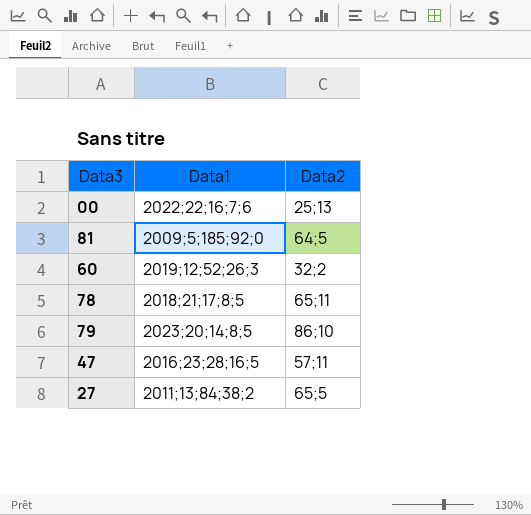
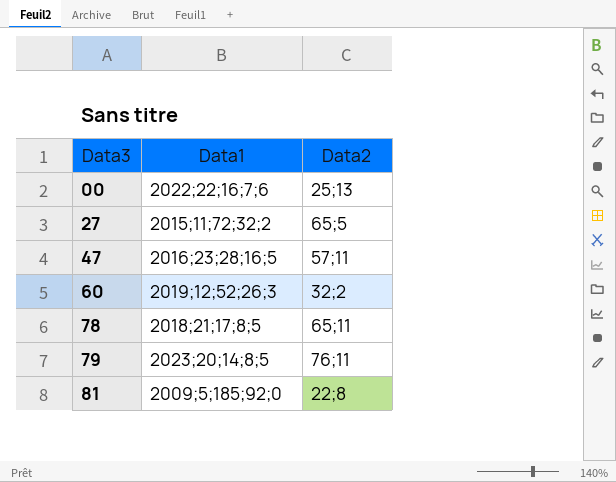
row order: none -> Data3 ascending
27 | Data1: 2011;13;84;38;2 -> 2015;11;72;32;2
79 | Data2: 86;10 -> 76;11
81 | Data2: 64;5 -> 22;8

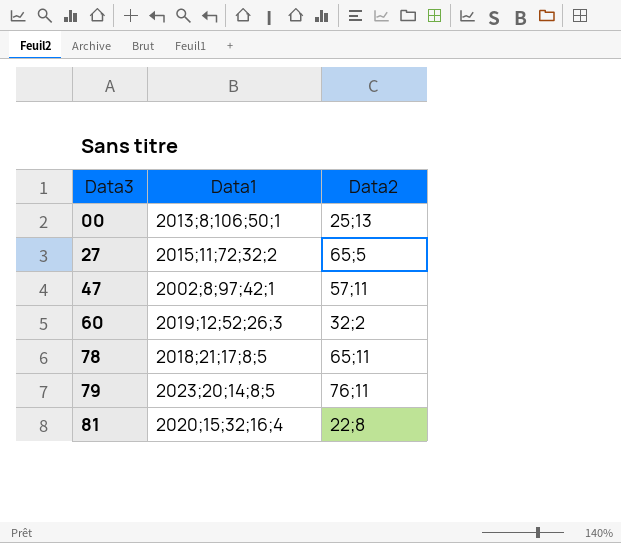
00 | Data1: 2022;22;16;7;6 -> 2013;8;106;50;1
47 | Data1: 2016;23;28;16;5 -> 2002;8;97;42;1
81 | Data1: 2009;5;185;92;0 -> 2020;15;32;16;4

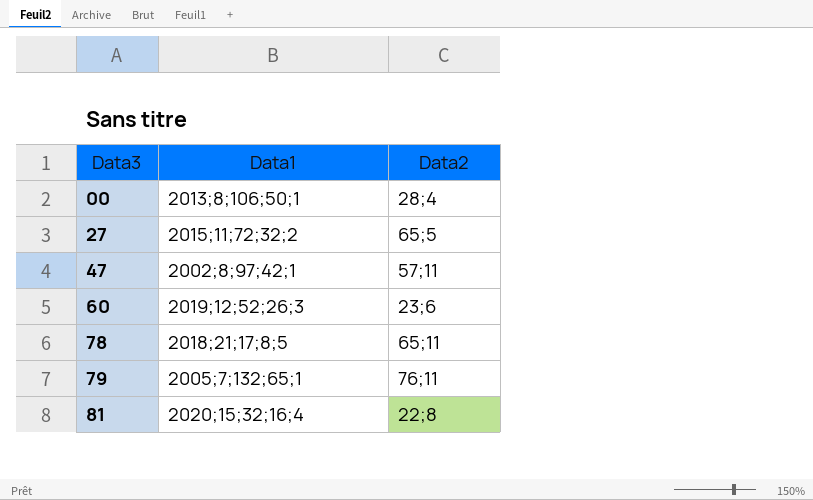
00 | Data2: 25;13 -> 28;4
60 | Data2: 32;2 -> 23;6
79 | Data1: 2023;20;14;8;5 -> 2005;7;132;65;1

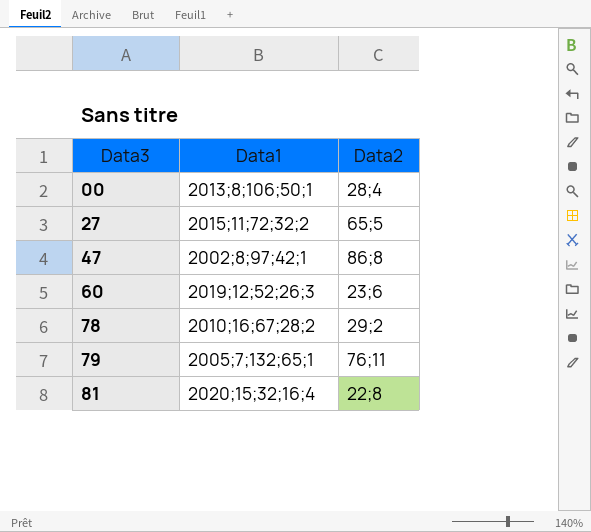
47 | Data2: 57;11 -> 86;8
78 | Data1: 2018;21;17;8;5 -> 2010;16;67;28;2
78 | Data2: 65;11 -> 29;2

